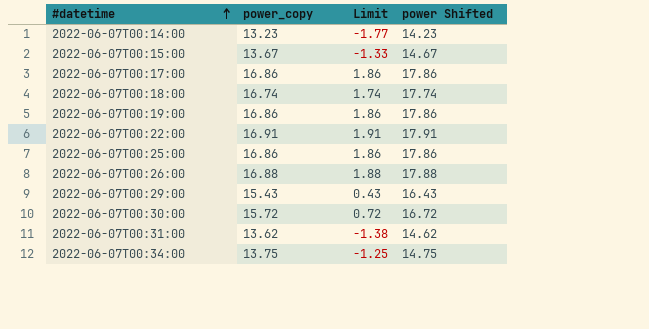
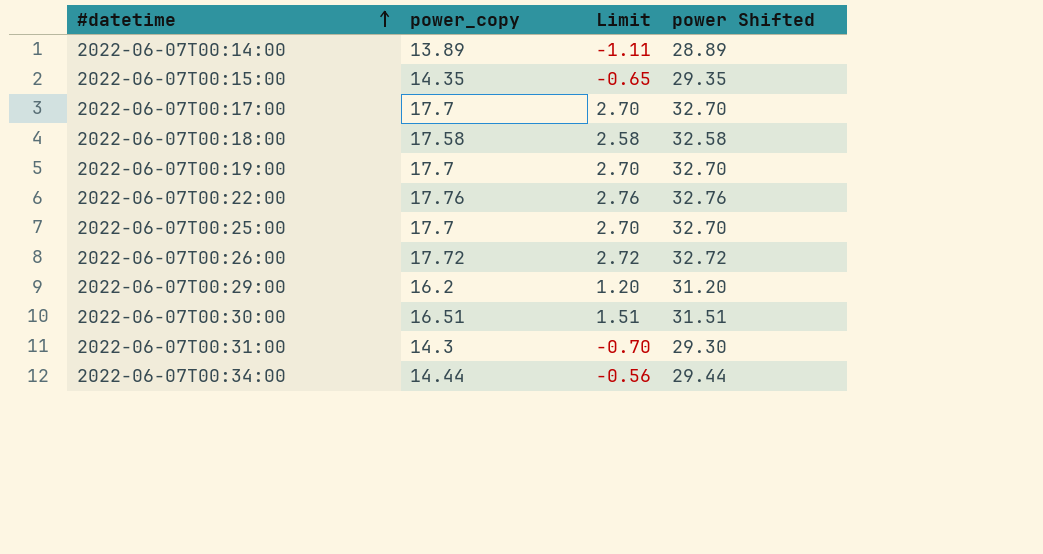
column power Shifted | formula: [power_copy] + 1 -> [power_copy] + 15
2022-06-07T00:14:00 | power_copy: 13.23 -> 13.89
2022-06-07T00:14:00 | Limit: -1.77 -> -1.11
2022-06-07T00:15:00 | power_copy: 13.67 -> 14.35
2022-06-07T00:15:00 | Limit: -1.33 -> -0.65
2022-06-07T00:17:00 | power_copy: 16.86 -> 17.7
2022-06-07T00:17:00 | Limit: 1.86 -> 2.70
2022-06-07T00:18:00 | power_copy: 16.74 -> 17.58
2022-06-07T00:18:00 | Limit: 1.74 -> 2.58
2022-06-07T00:19:00 | power_copy: 16.86 -> 17.7
2022-06-07T00:19:00 | Limit: 1.86 -> 2.70
2022-06-07T00:22:00 | power_copy: 16.91 -> 17.76
2022-06-07T00:22:00 | Limit: 1.91 -> 2.76
2022-06-07T00:25:00 | power_copy: 16.86 -> 17.7
2022-06-07T00:25:00 | Limit: 1.86 -> 2.70
2022-06-07T00:26:00 | power_copy: 16.88 -> 17.72
2022-06-07T00:26:00 | Limit: 1.88 -> 2.72
2022-06-07T00:29:00 | power_copy: 15.43 -> 16.2
2022-06-07T00:29:00 | Limit: 0.43 -> 1.20
2022-06-07T00:30:00 | power_copy: 15.72 -> 16.51
2022-06-07T00:30:00 | Limit: 0.72 -> 1.51
2022-06-07T00:31:00 | power_copy: 13.62 -> 14.3
2022-06-07T00:31:00 | Limit: -1.38 -> -0.70
2022-06-07T00:34:00 | power_copy: 13.75 -> 14.44
2022-06-07T00:34:00 | Limit: -1.25 -> -0.56

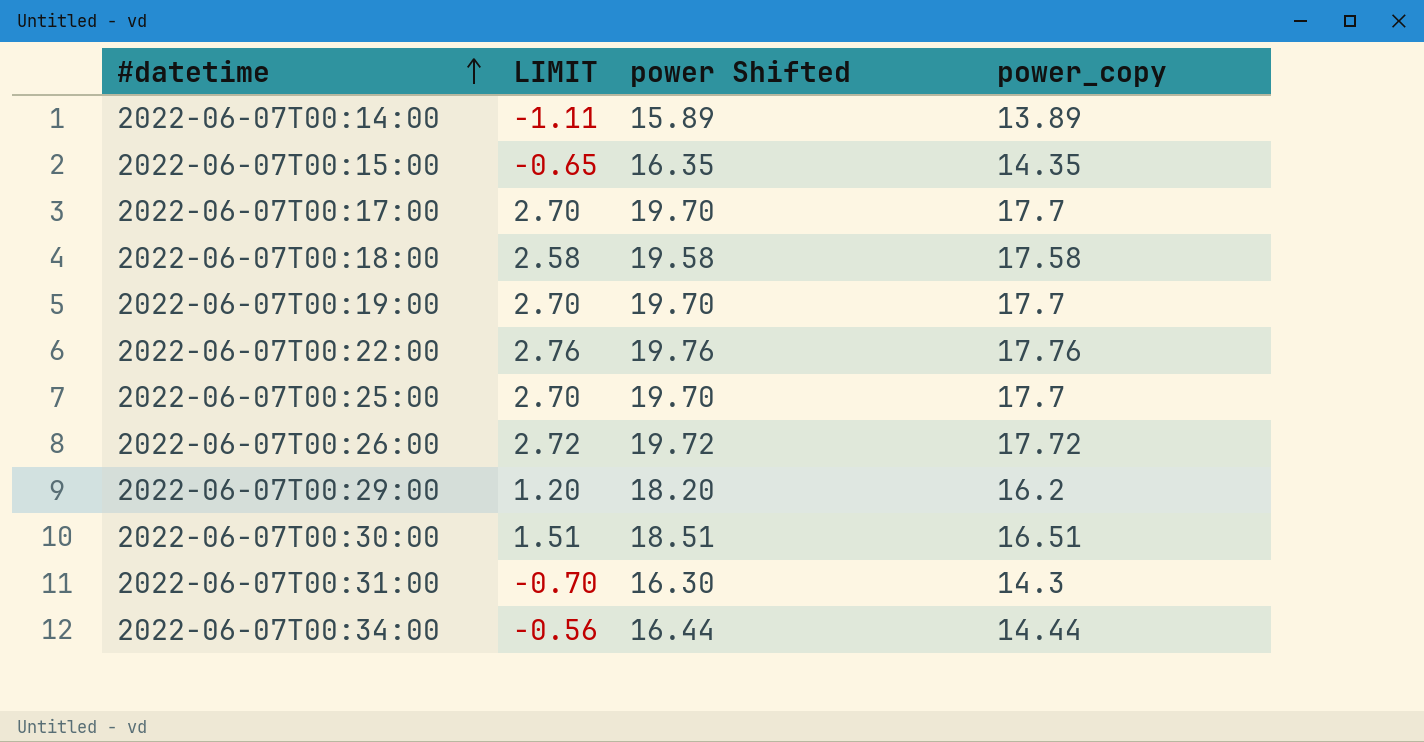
column name: Limit -> LIMIT
column power Shifted | formula: [power_copy] + 15 -> [power_copy] + 2
column power_copy | position: 2 -> 4

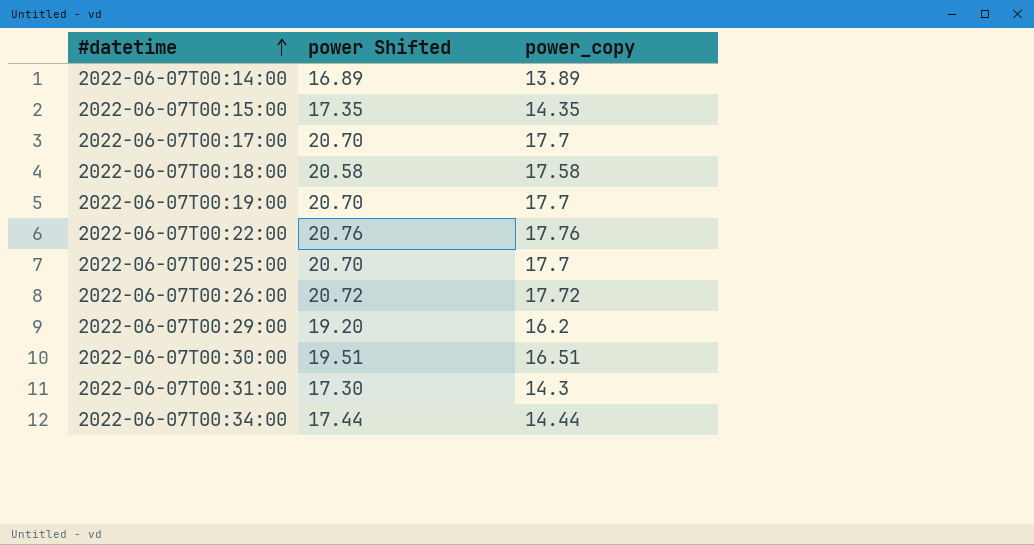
column LIMIT | formula: [power_copy] - 15 -> none
column power Shifted | formula: [power_copy] + 2 -> [power_copy] + 3

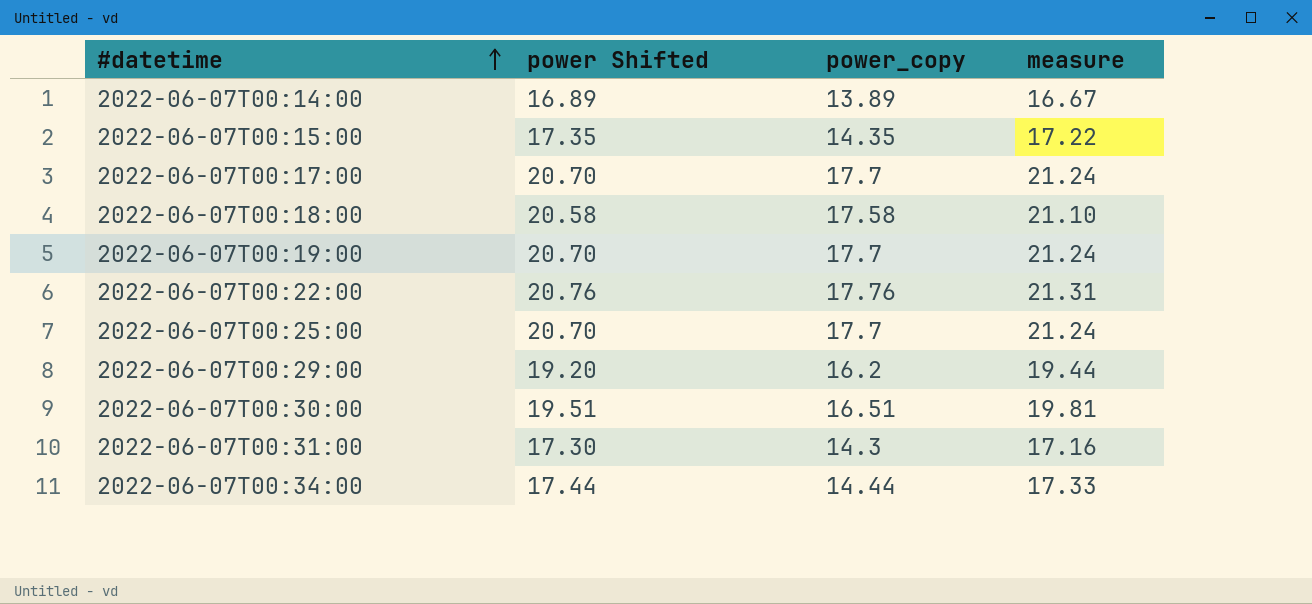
column measure | formula: none -> [power_copy] * 1.2
row 2022-06-07T00:26:00: 20.72 | 17.72 -> none

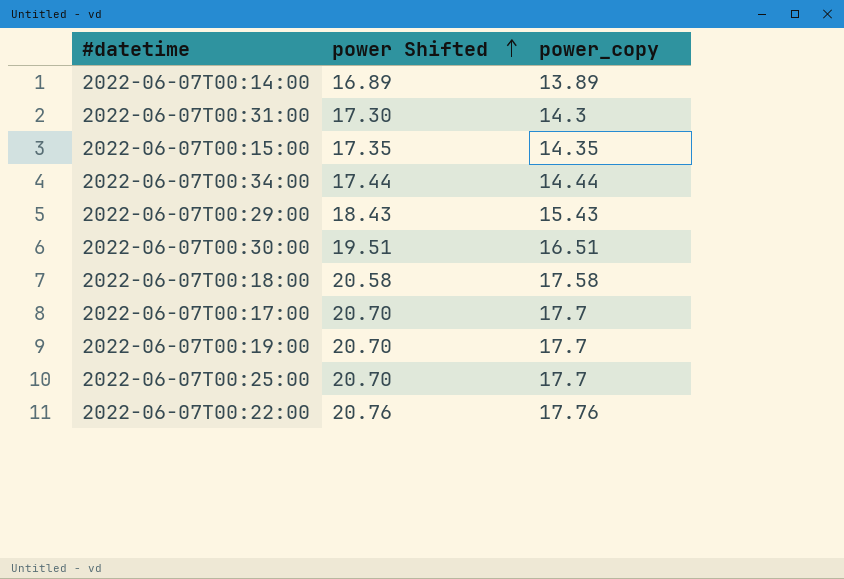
row order: #datetime ascending -> power Shifted ascending
column measure | formula: [power_copy] * 1.2 -> none
2022-06-07T00:29:00 | power Shifted: 19.20 -> 18.43
2022-06-07T00:29:00 | power_copy: 16.2 -> 15.43

